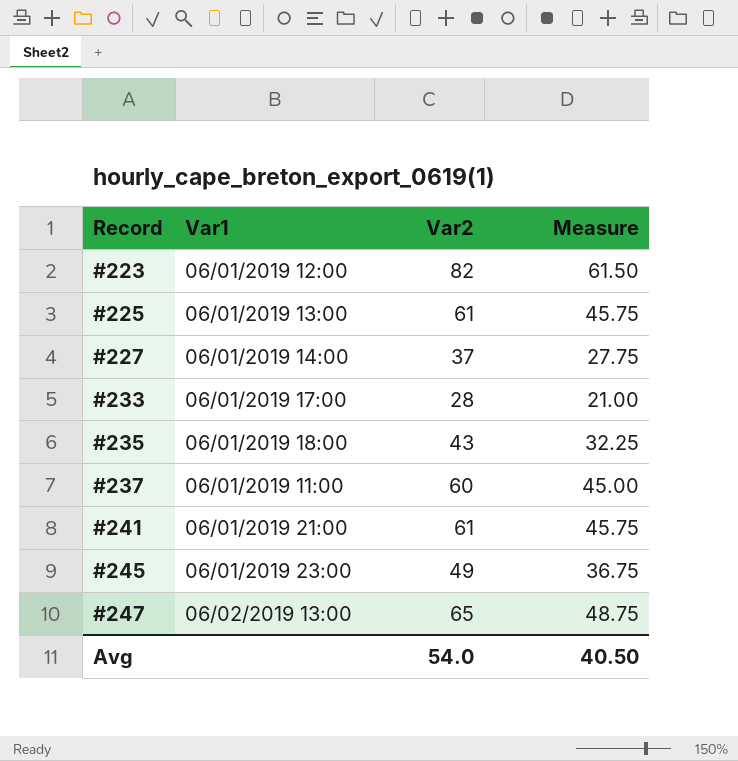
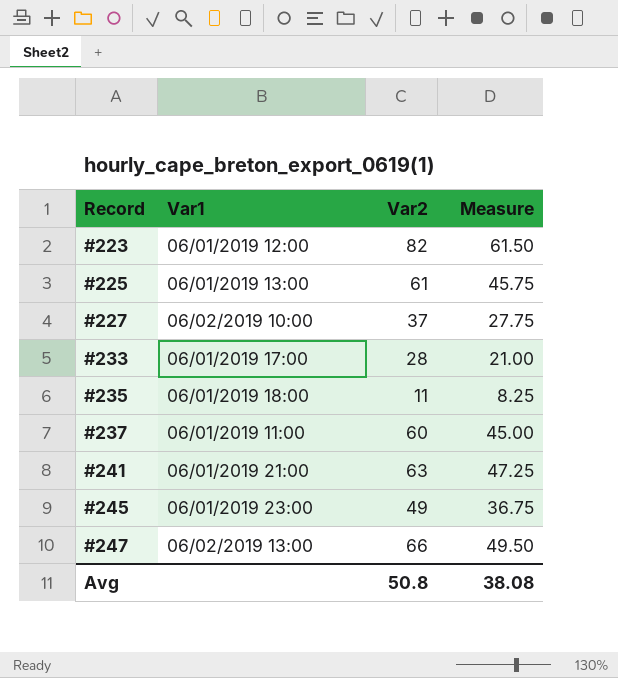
#227 | Var1: 06/01/2019 14:00 -> 06/02/2019 10:00
#235 | Var2: 43 -> 11
#235 | Measure: 32.25 -> 8.25
#241 | Var2: 61 -> 63
#241 | Measure: 45.75 -> 47.25
#247 | Var2: 65 -> 66
#247 | Measure: 48.75 -> 49.50
Avg | Var2: 54.0 -> 50.8
Avg | Measure: 40.50 -> 38.08

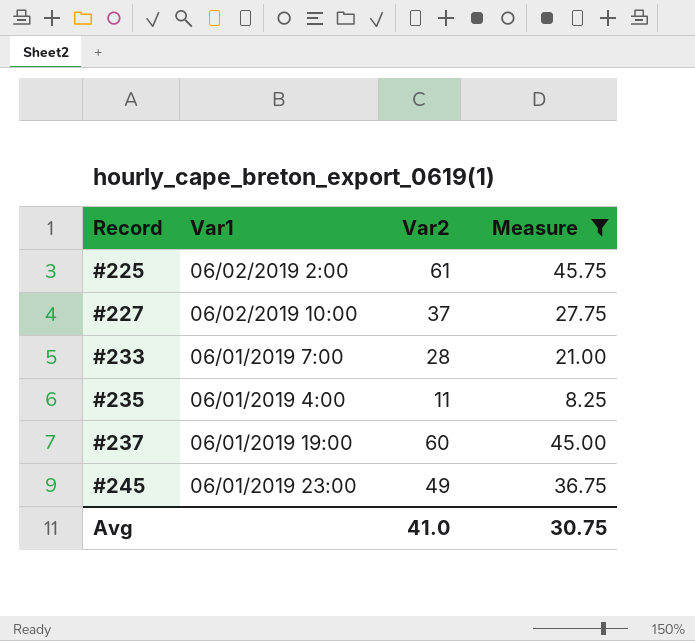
filter: none -> Measure <= 45.75
#225 | Var1: 06/01/2019 13:00 -> 06/02/2019 2:00
#233 | Var1: 06/01/2019 17:00 -> 06/01/2019 7:00
#235 | Var1: 06/01/2019 18:00 -> 06/01/2019 4:00
#237 | Var1: 06/01/2019 11:00 -> 06/01/2019 19:00
Avg | Var2: 50.8 -> 41.0
Avg | Measure: 38.08 -> 30.75

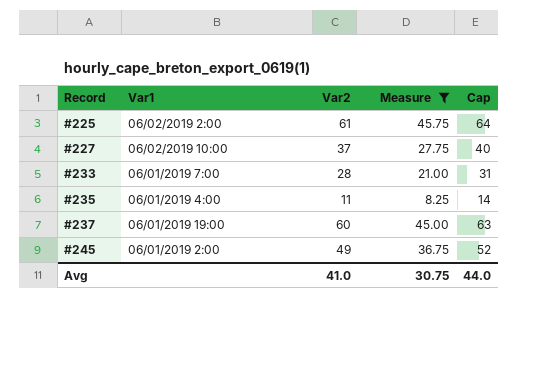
column Cap | formula: none -> [Var2] + 3
#245 | Var1: 06/01/2019 23:00 -> 06/01/2019 2:00

